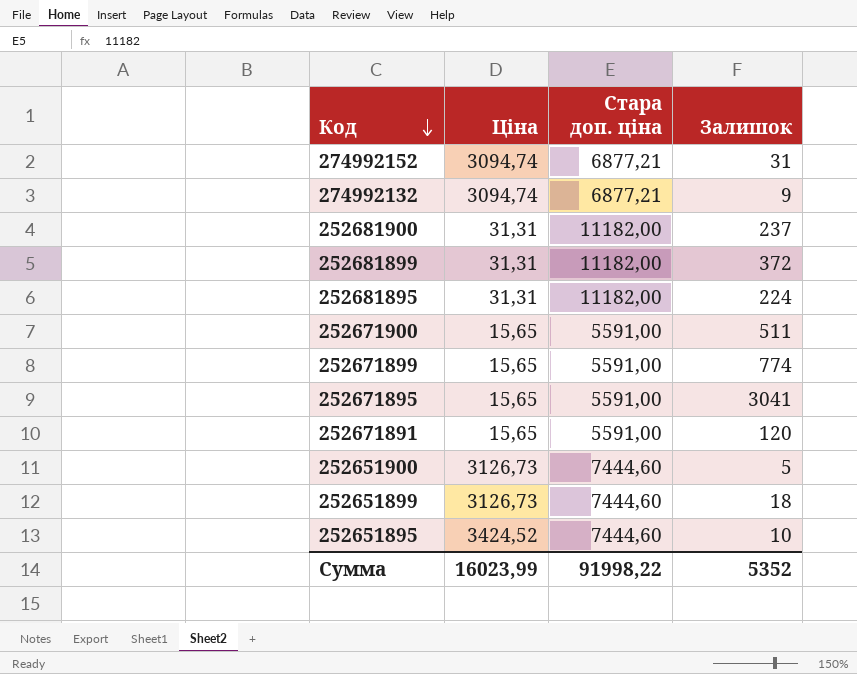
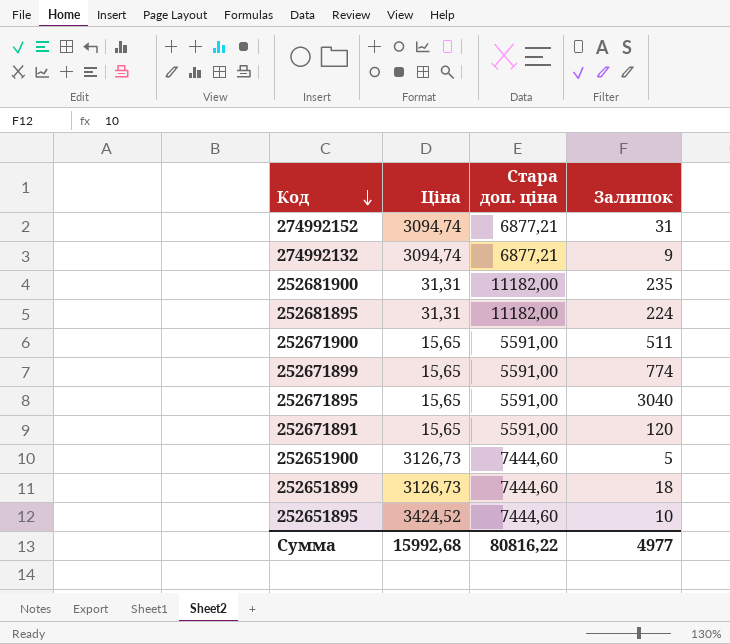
row 252681899: 31,31 | 11182,00 | 372 -> none
252681900 | Залишок: 237 -> 235
252671895 | Залишок: 3041 -> 3040
Сумма | Ціна: 16023,99 -> 15992,68
Сумма | Стара доп. ціна: 91998,22 -> 80816,22
Сумма | Залишок: 5352 -> 4977

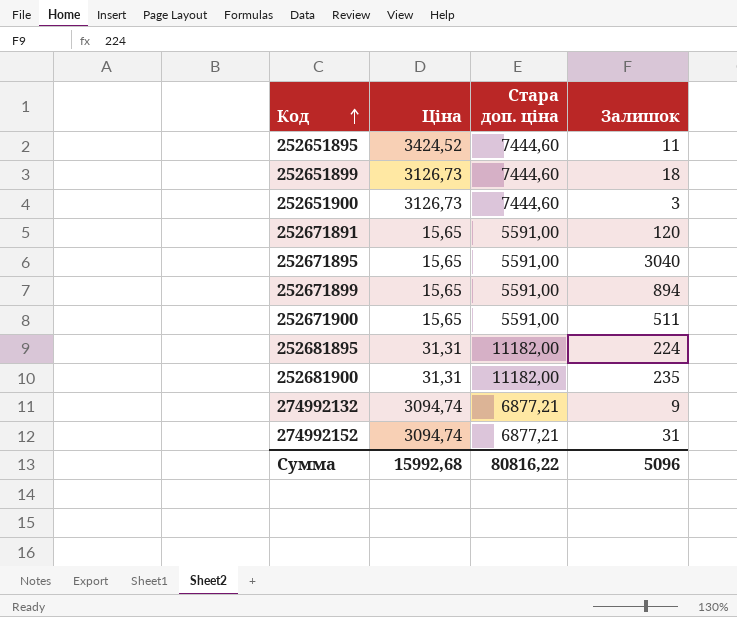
row order: Код descending -> Код ascending
252651895 | Залишок: 10 -> 11
252651900 | Залишок: 5 -> 3
252671899 | Залишок: 774 -> 894
Сумма | Залишок: 4977 -> 5096

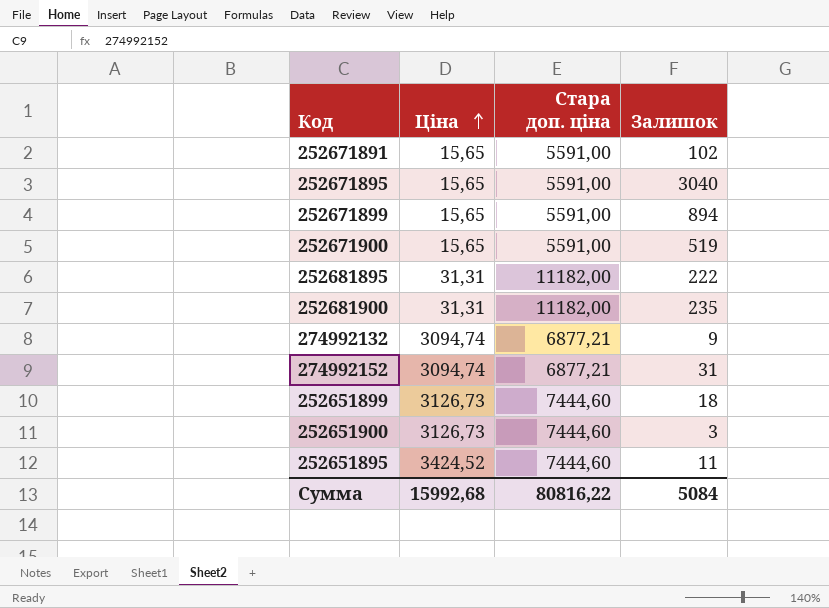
row order: Код ascending -> Ціна ascending
252671891 | Залишок: 120 -> 102
252671900 | Залишок: 511 -> 519
252681895 | Залишок: 224 -> 222
Сумма | Залишок: 5096 -> 5084

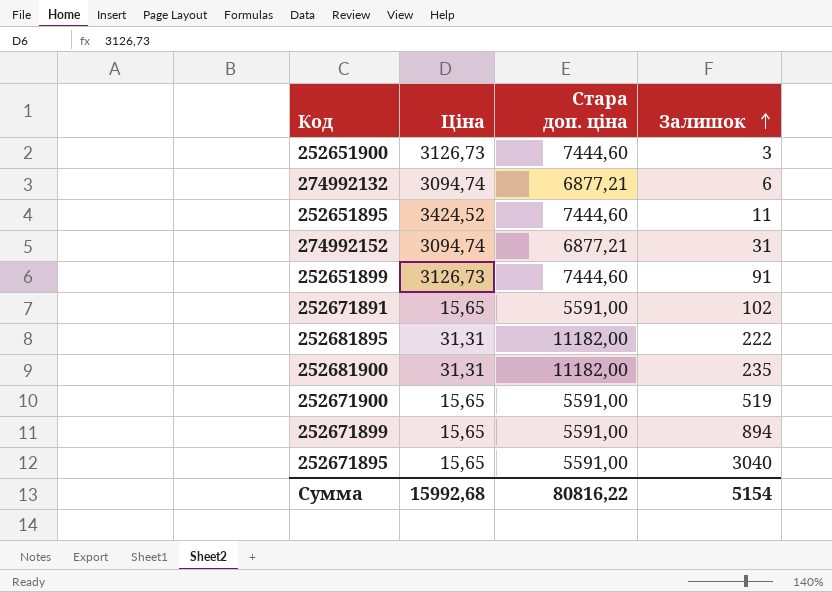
row order: Ціна ascending -> Залишок ascending
274992132 | Залишок: 9 -> 6
252651899 | Залишок: 18 -> 91
Сумма | Залишок: 5084 -> 5154

